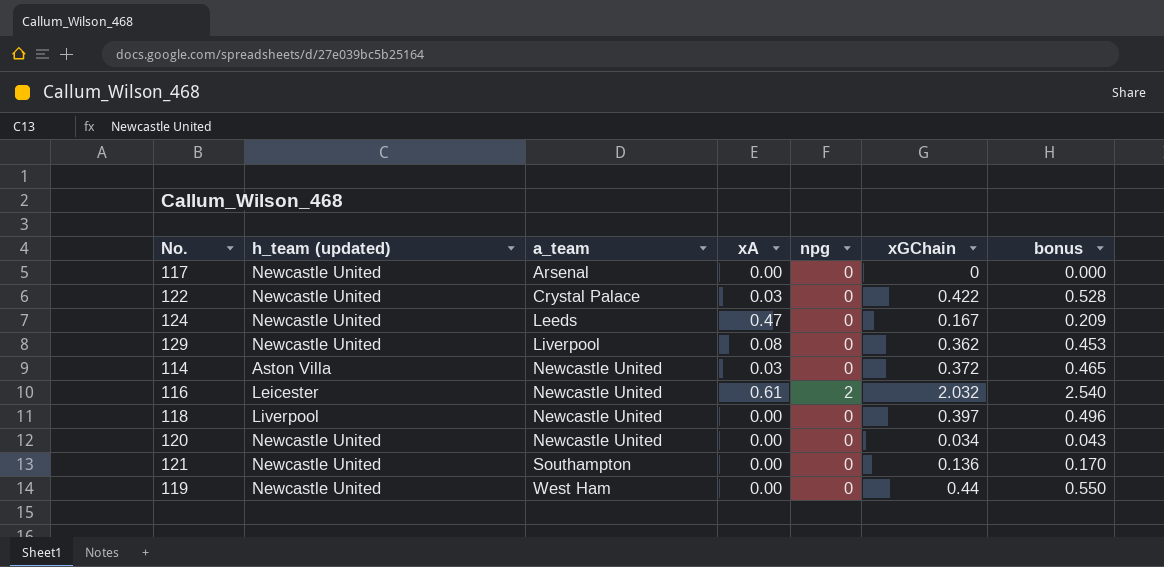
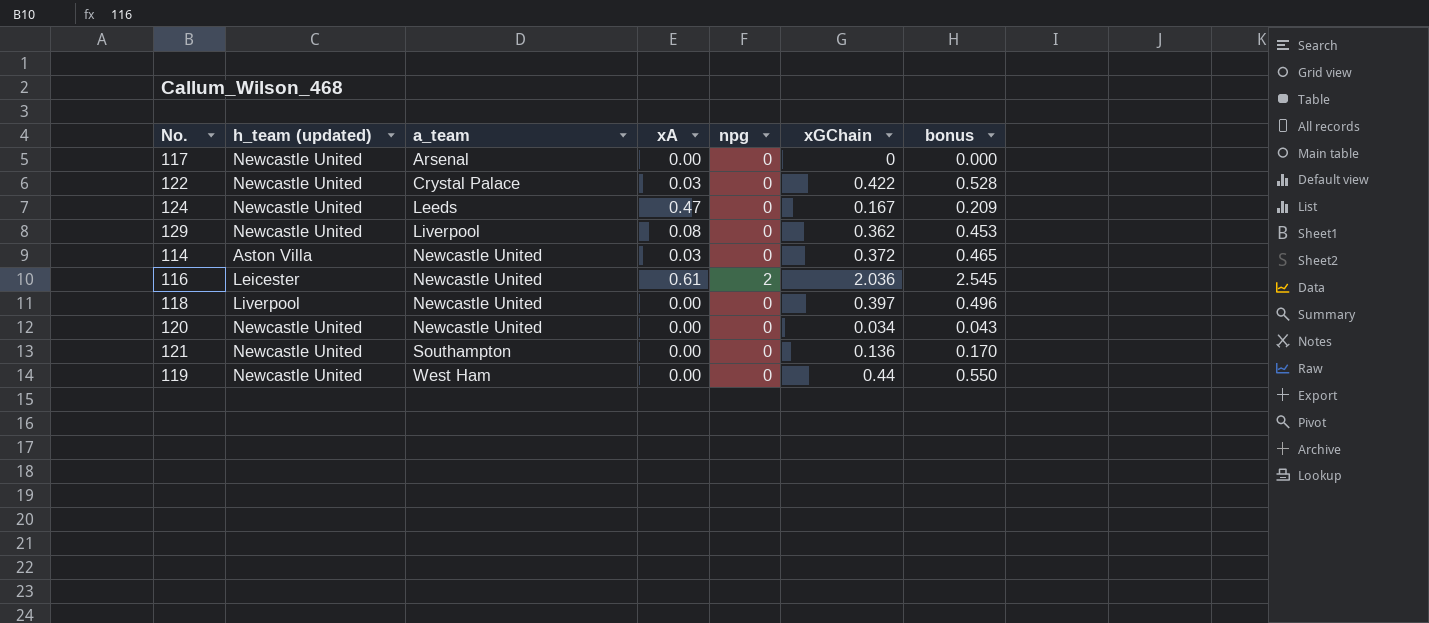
116 | xGChain: 2.032 -> 2.036
116 | bonus: 2.540 -> 2.545

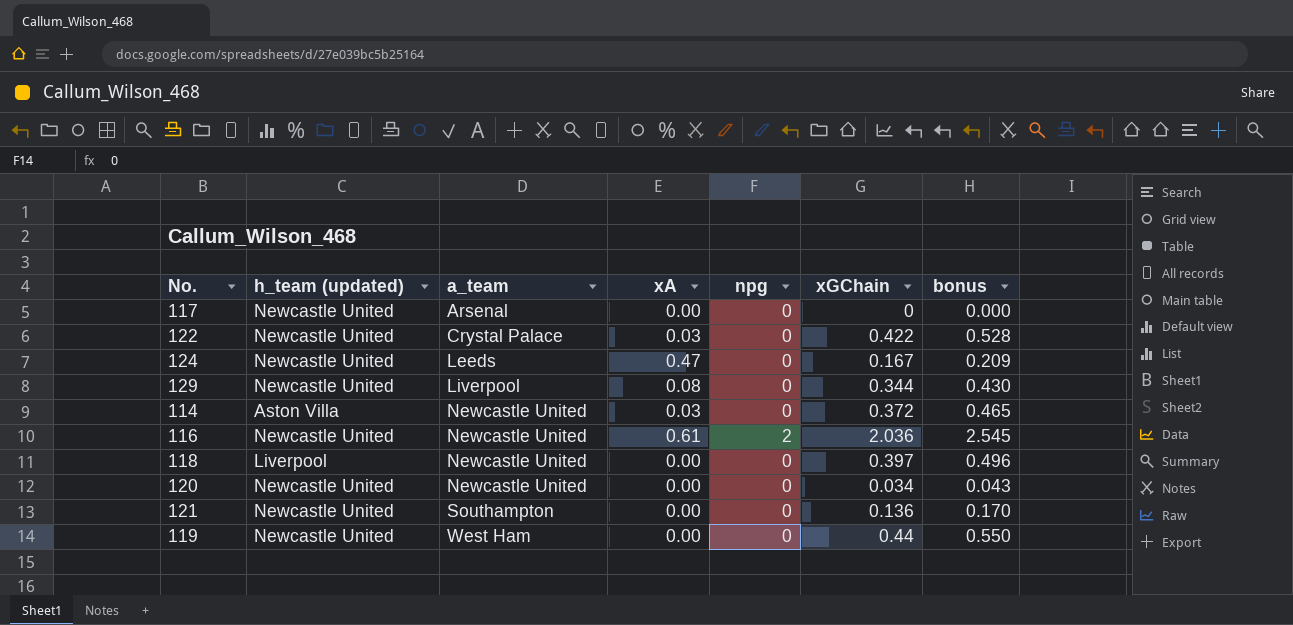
129 | xGChain: 0.362 -> 0.344
129 | bonus: 0.453 -> 0.430
116 | h_team (updated): Leicester -> Newcastle United

